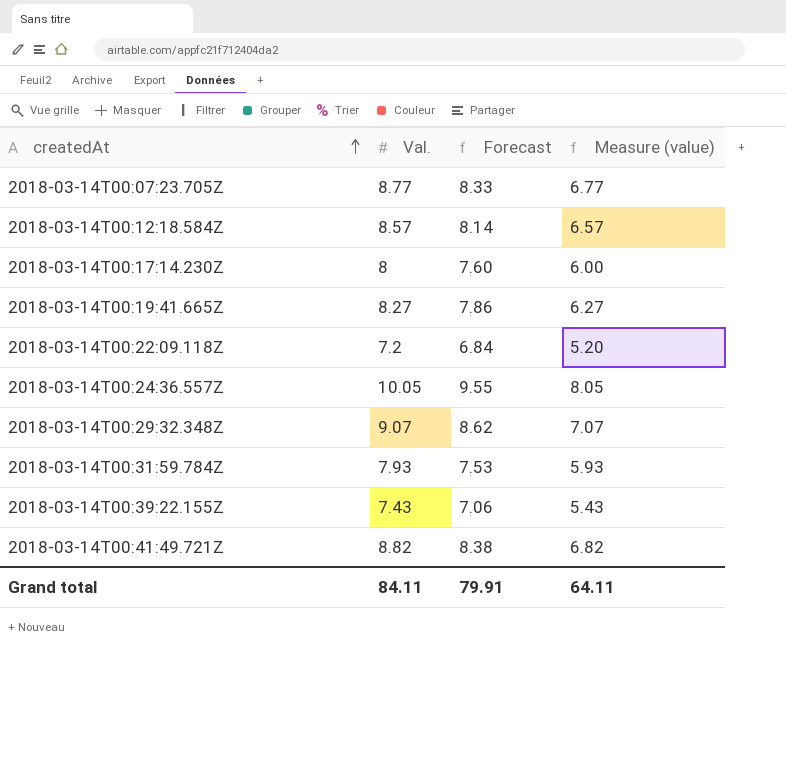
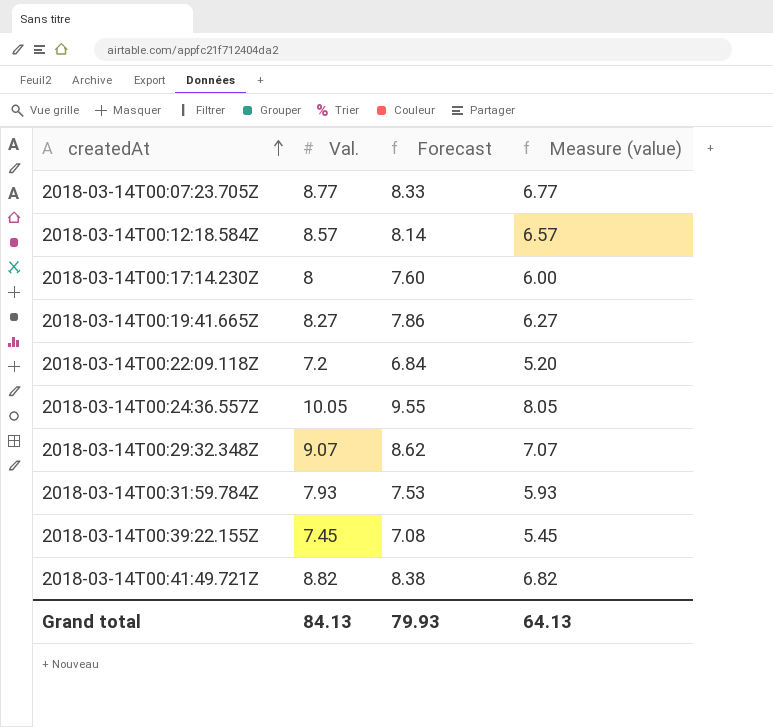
2018-03-14T00:39:22.155Z | Val.: 7.43 -> 7.45
2018-03-14T00:39:22.155Z | Forecast: 7.06 -> 7.08
2018-03-14T00:39:22.155Z | Measure (value): 5.43 -> 5.45
Grand total | Val.: 84.11 -> 84.13
Grand total | Forecast: 79.91 -> 79.93
Grand total | Measure (value): 64.11 -> 64.13

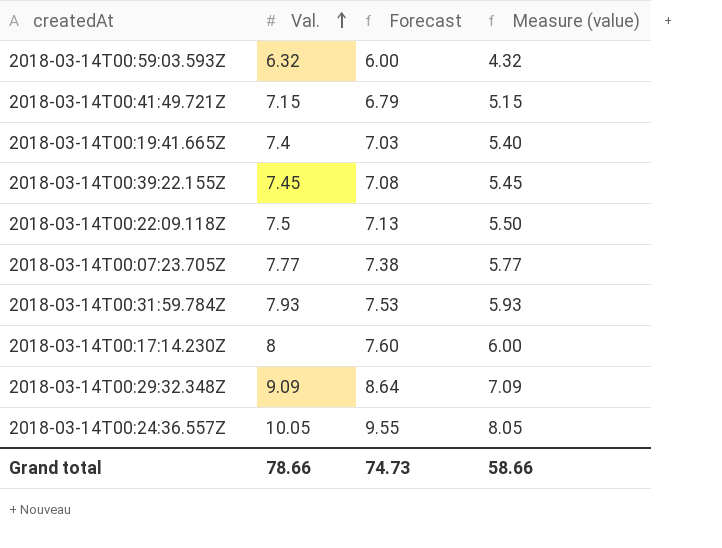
row order: createdAt ascending -> Val. ascending
row 2018-03-14T00:12:18.584Z: 8.57 | 8.14 | 6.57 -> none
row 2018-03-14T00:59:03.593Z: none -> 6.32 | 6.00 | 4.32
2018-03-14T00:41:49.721Z | Val.: 8.82 -> 7.15
2018-03-14T00:41:49.721Z | Forecast: 8.38 -> 6.79
2018-03-14T00:41:49.721Z | Measure (value): 6.82 -> 5.15
2018-03-14T00:19:41.665Z | Val.: 8.27 -> 7.4
2018-03-14T00:19:41.665Z | Forecast: 7.86 -> 7.03
2018-03-14T00:19:41.665Z | Measure (value): 6.27 -> 5.40
2018-03-14T00:22:09.118Z | Val.: 7.2 -> 7.5
2018-03-14T00:22:09.118Z | Forecast: 6.84 -> 7.13
2018-03-14T00:22:09.118Z | Measure (value): 5.20 -> 5.50
2018-03-14T00:07:23.705Z | Val.: 8.77 -> 7.77
2018-03-14T00:07:23.705Z | Forecast: 8.33 -> 7.38
2018-03-14T00:07:23.705Z | Measure (value): 6.77 -> 5.77
2018-03-14T00:29:32.348Z | Val.: 9.07 -> 9.09
2018-03-14T00:29:32.348Z | Forecast: 8.62 -> 8.64
2018-03-14T00:29:32.348Z | Measure (value): 7.07 -> 7.09
Grand total | Val.: 84.13 -> 78.66
Grand total | Forecast: 79.93 -> 74.73
Grand total | Measure (value): 64.13 -> 58.66

